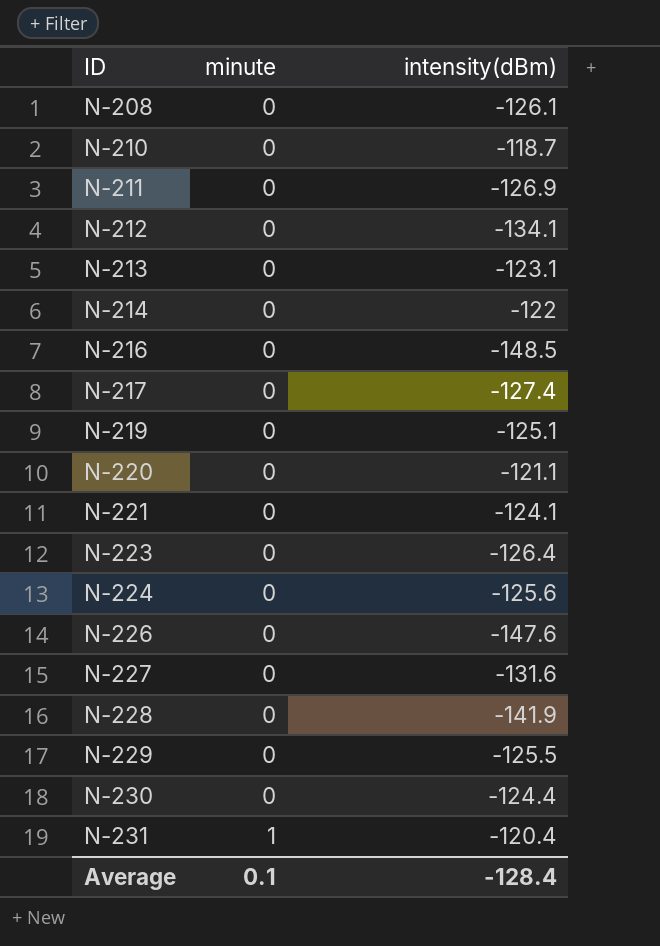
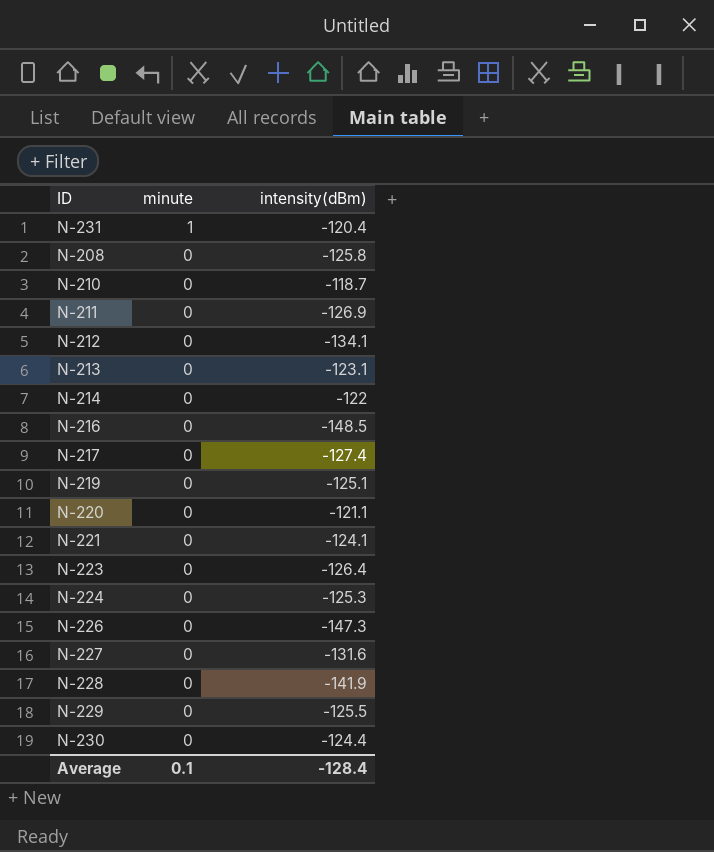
row order: ID ascending -> minute descending
N-208 | intensity(dBm): -126.1 -> -125.8
N-224 | intensity(dBm): -125.6 -> -125.3
N-226 | intensity(dBm): -147.6 -> -147.3

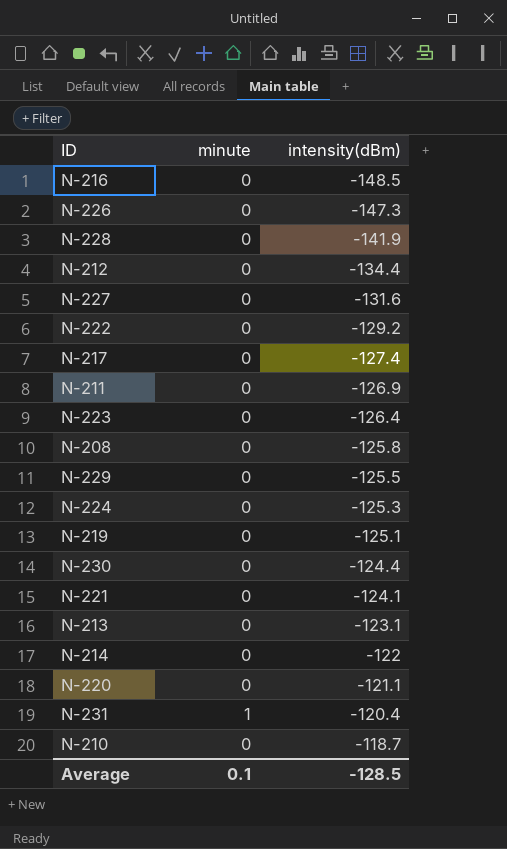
row order: minute descending -> intensity(dBm) ascending
N-212 | intensity(dBm): -134.1 -> -134.4
row N-222: none -> 0 | -129.2
Average | intensity(dBm): -128.4 -> -128.5

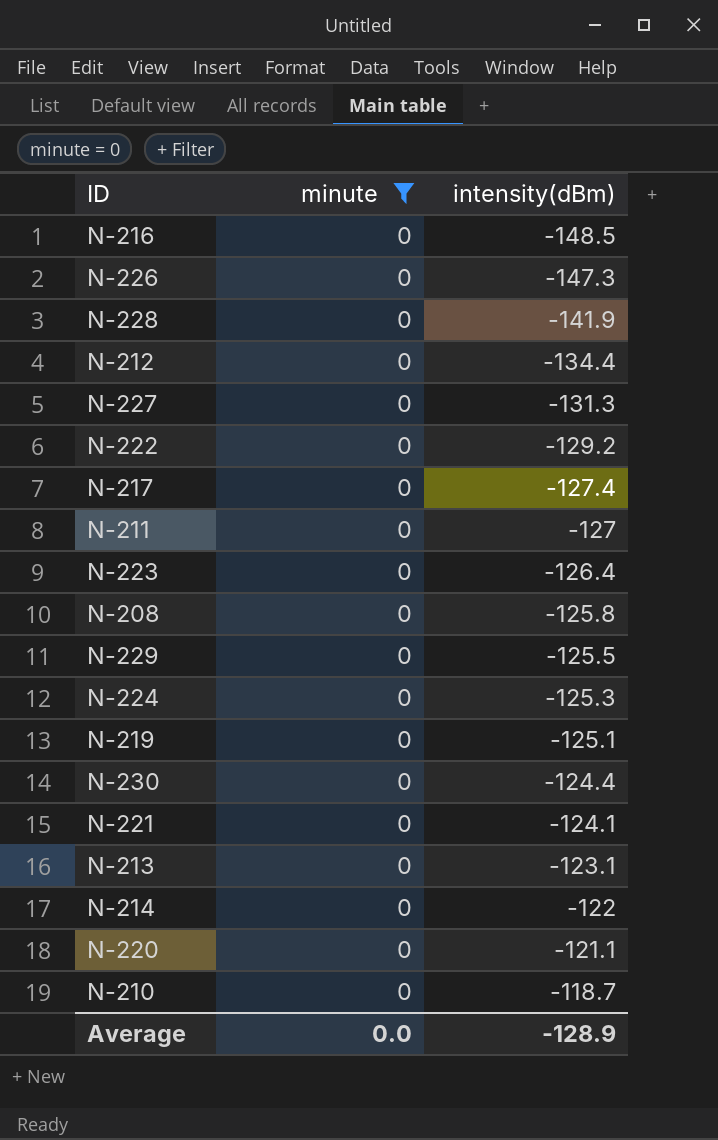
filter: none -> minute = 0
N-227 | intensity(dBm): -131.6 -> -131.3
N-211 | intensity(dBm): -126.9 -> -127
Average | minute: 0.1 -> 0.0
Average | intensity(dBm): -128.5 -> -128.9

